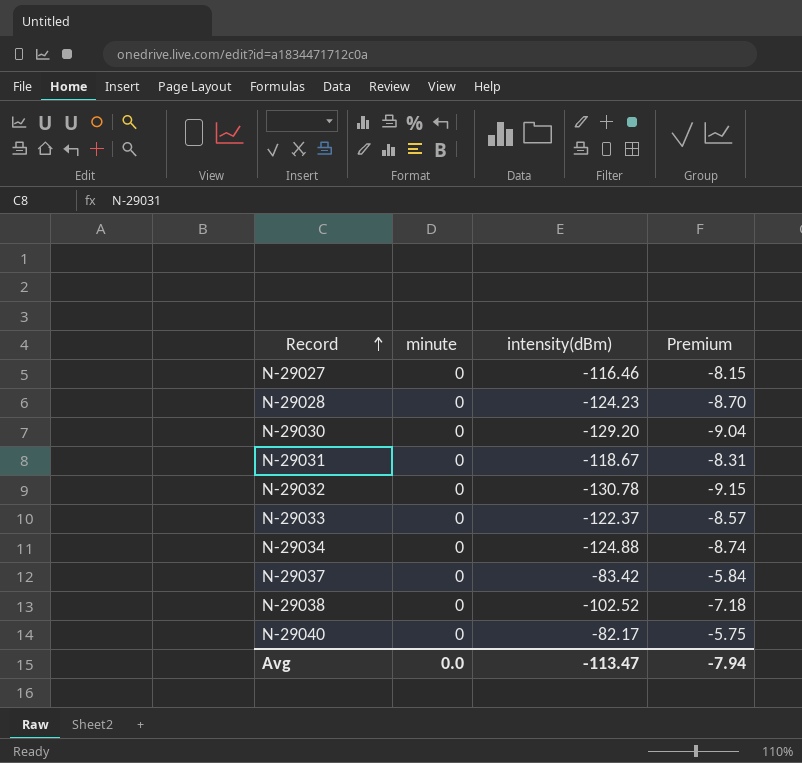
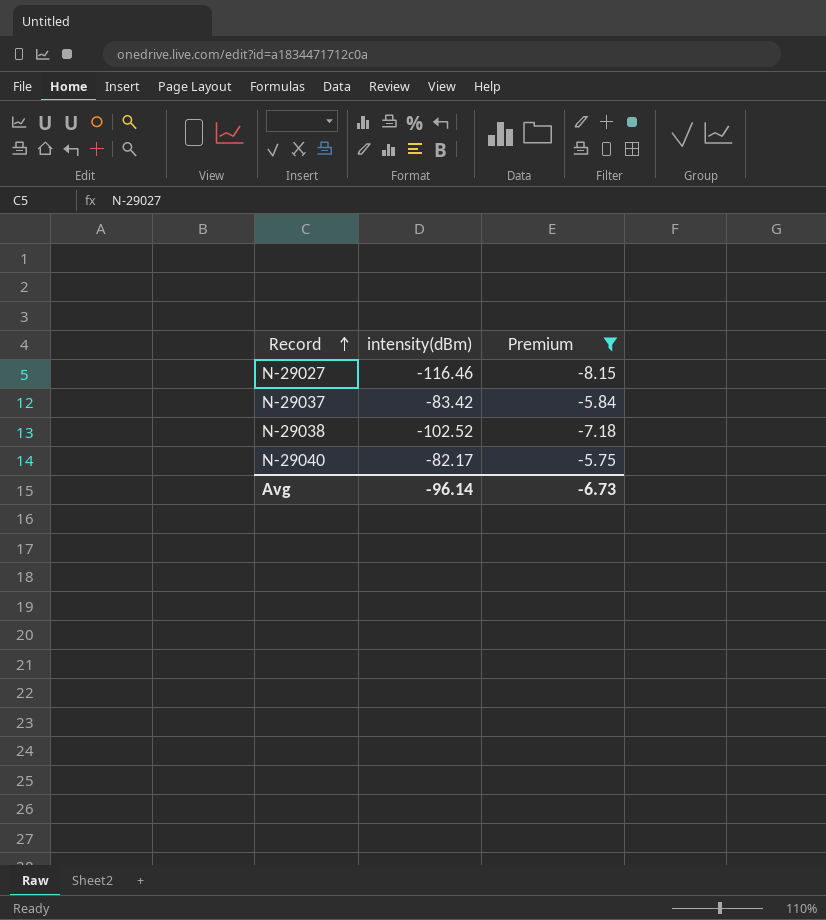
filter: none -> Premium >= -8.15
column minute | position: 2 -> none
Avg | intensity(dBm): -113.47 -> -96.14
Avg | Premium: -7.94 -> -6.73

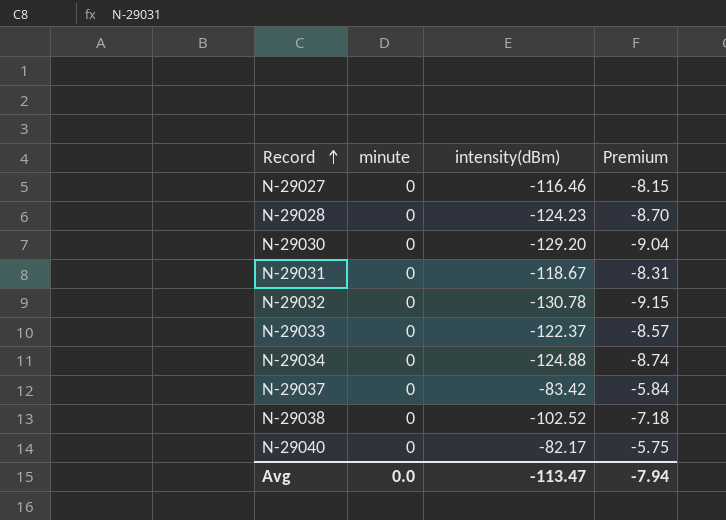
filter: Premium >= -8.15 -> none
column minute | position: none -> 2
Avg | intensity(dBm): -96.14 -> -113.47
Avg | Premium: -6.73 -> -7.94

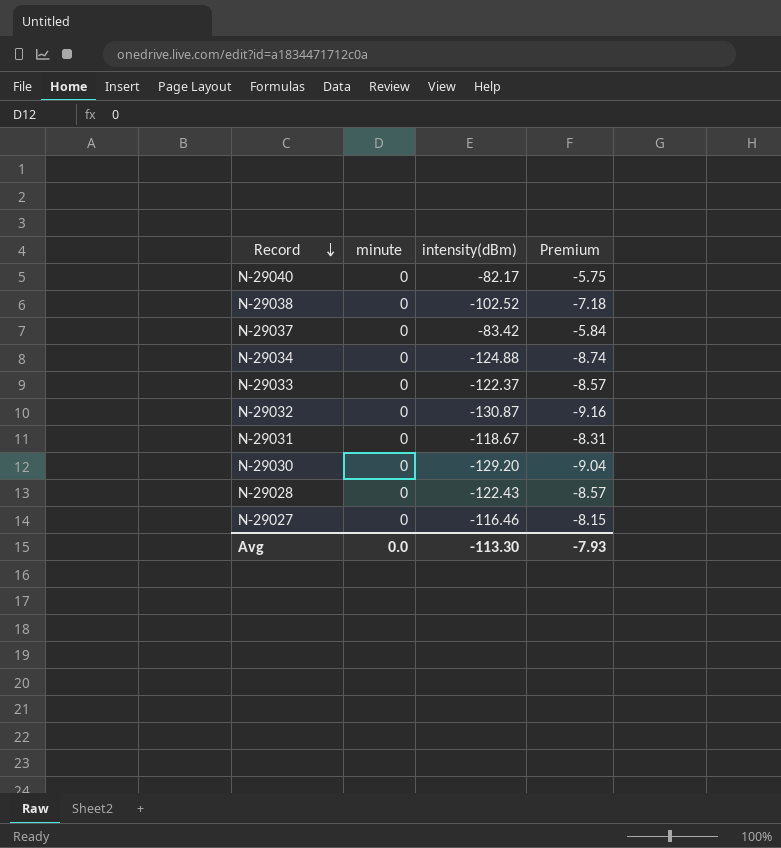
row order: Record ascending -> Record descending
N-29032 | intensity(dBm): -130.78 -> -130.87
N-29032 | Premium: -9.15 -> -9.16
N-29028 | intensity(dBm): -124.23 -> -122.43
N-29028 | Premium: -8.70 -> -8.57
Avg | intensity(dBm): -113.47 -> -113.30
Avg | Premium: -7.94 -> -7.93

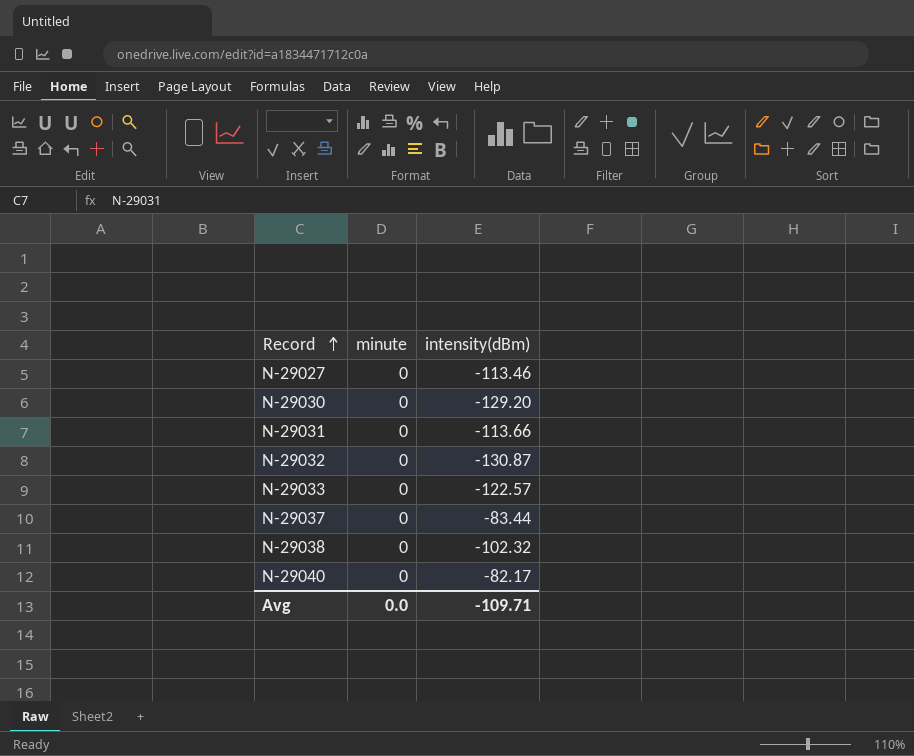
row order: Record descending -> Record ascending
column Premium | formula: [intensity(dBm)] * 0.07 -> none
row N-29034: 0 | -124.88 | -8.74 -> none
row N-29028: 0 | -122.43 | -8.57 -> none
N-29027 | intensity(dBm): -116.46 -> -113.46
N-29031 | intensity(dBm): -118.67 -> -113.66
N-29033 | intensity(dBm): -122.37 -> -122.57
N-29037 | intensity(dBm): -83.42 -> -83.44
N-29038 | intensity(dBm): -102.52 -> -102.32
Avg | intensity(dBm): -113.30 -> -109.71

